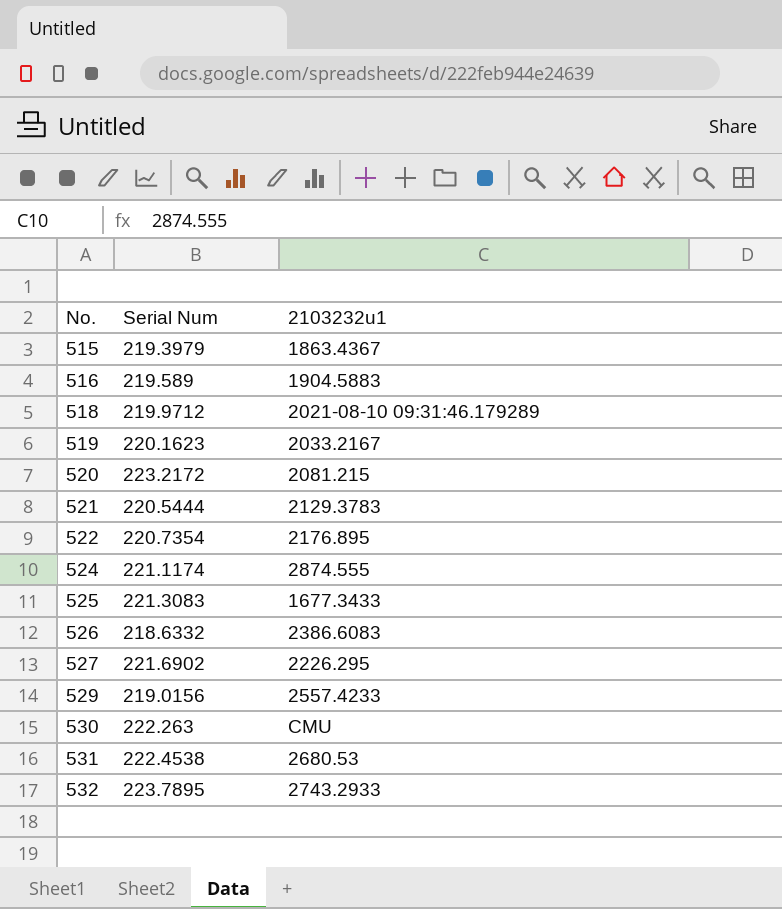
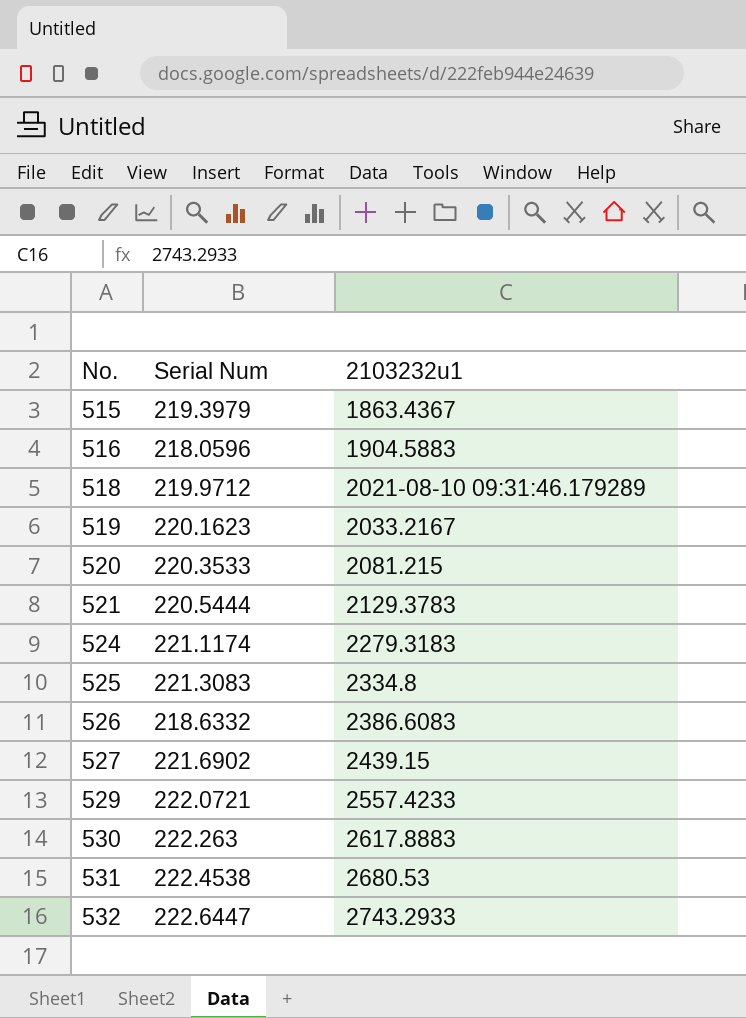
row 522: 220.7354 | 2176.895 -> none
516 | Serial Num: 219.589 -> 218.0596
520 | Serial Num: 223.2172 -> 220.3533
524 | 2103232u1: 2874.555 -> 2279.3183
525 | 2103232u1: 1677.3433 -> 2334.8
527 | 2103232u1: 2226.295 -> 2439.15
529 | Serial Num: 219.0156 -> 222.0721
530 | 2103232u1: CMU -> 2617.8883
532 | Serial Num: 223.7895 -> 222.6447

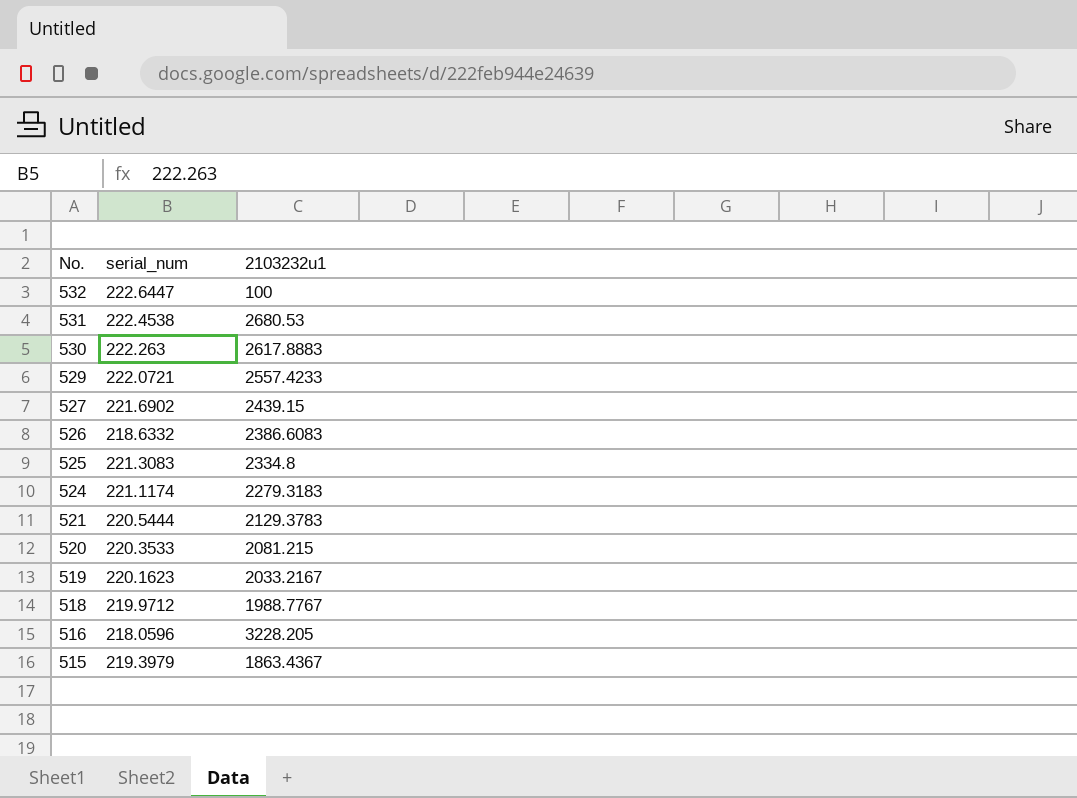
row order: No. ascending -> No. descending
column name: Serial Num -> serial_num
532 | 2103232u1: 2743.2933 -> 100
518 | 2103232u1: 2021-08-10 09:31:46.179289 -> 1988.7767
516 | 2103232u1: 1904.5883 -> 3228.205

